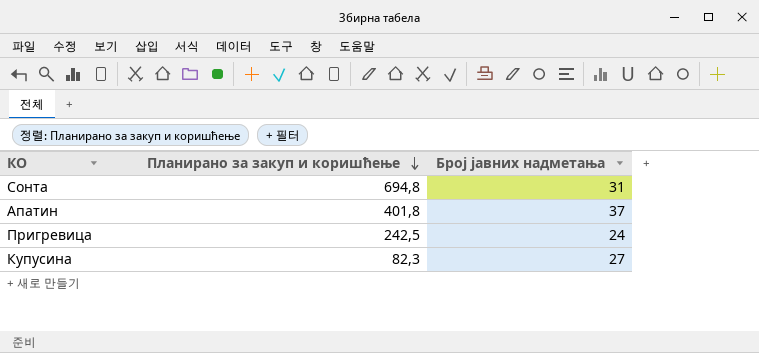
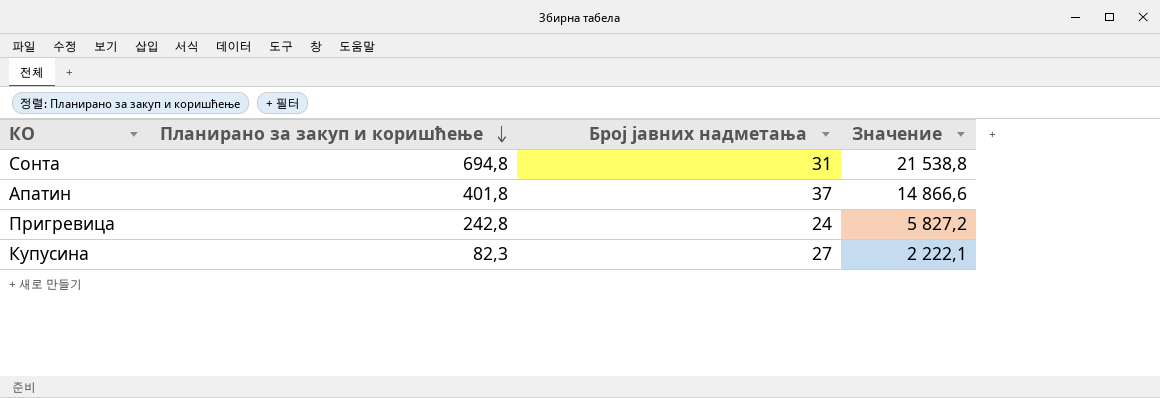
column Значение | formula: none -> [Планирано за закуп и коришћење] * [Број јавних надметања]
Пригревица | Планирано за закуп и коришћење: 242,5 -> 242,8

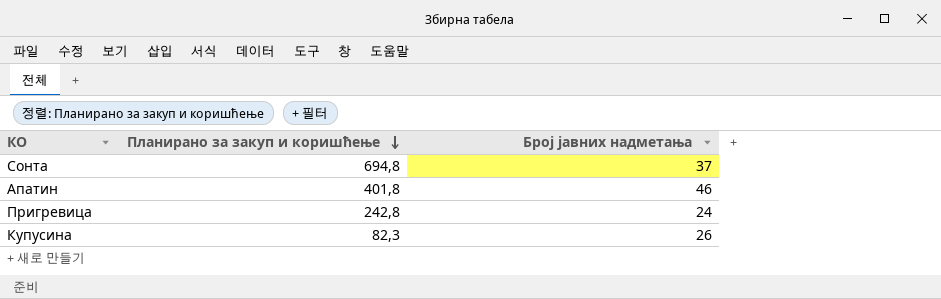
column Значение | formula: [Планирано за закуп и коришћење] * [Број јавних надметања] -> none
Сонта | Број јавних надметања: 31 -> 37
Апатин | Број јавних надметања: 37 -> 46
Купусина | Број јавних надметања: 27 -> 26

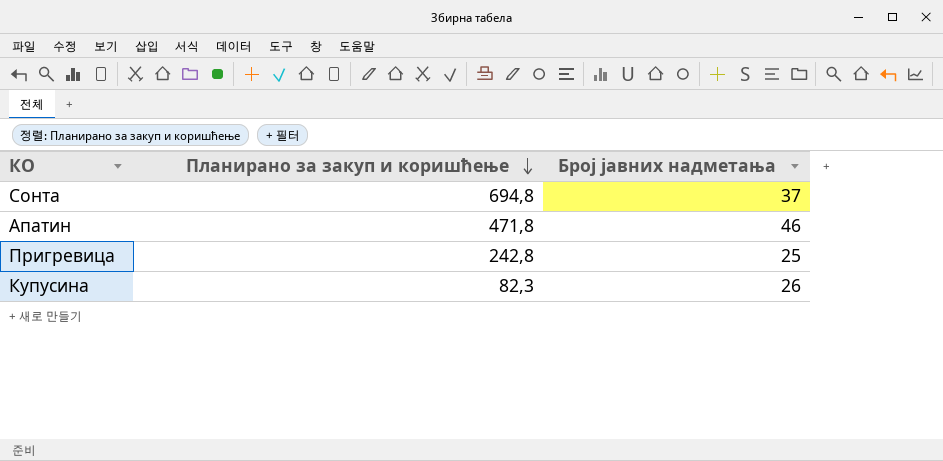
Апатин | Планирано за закуп и коришћење: 401,8 -> 471,8
Пригревица | Број јавних надметања: 24 -> 25

